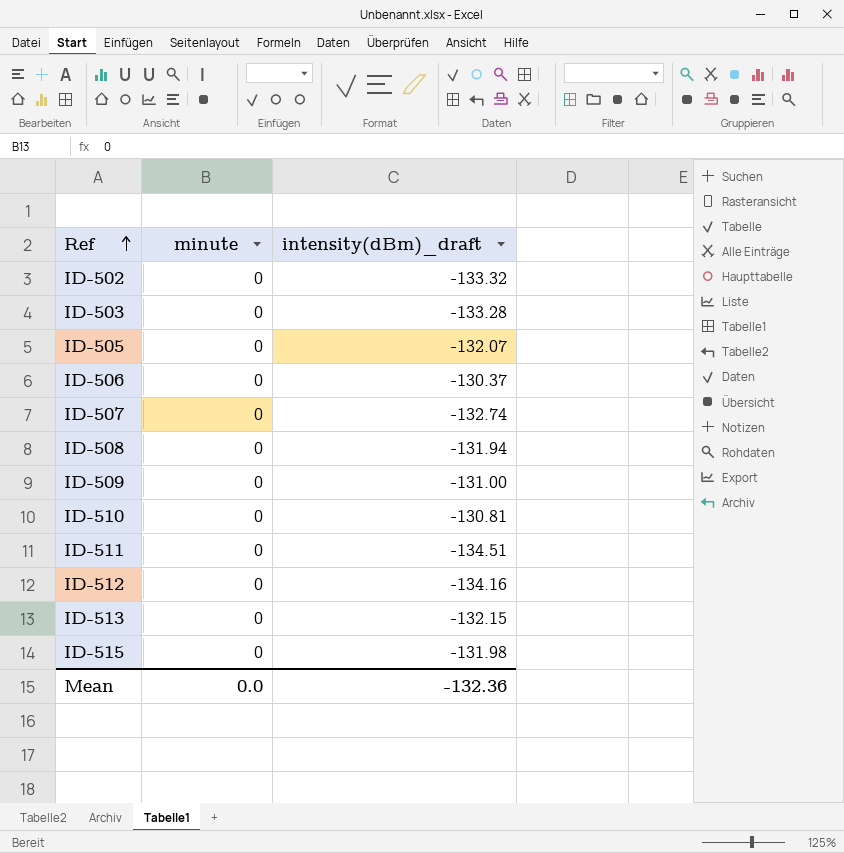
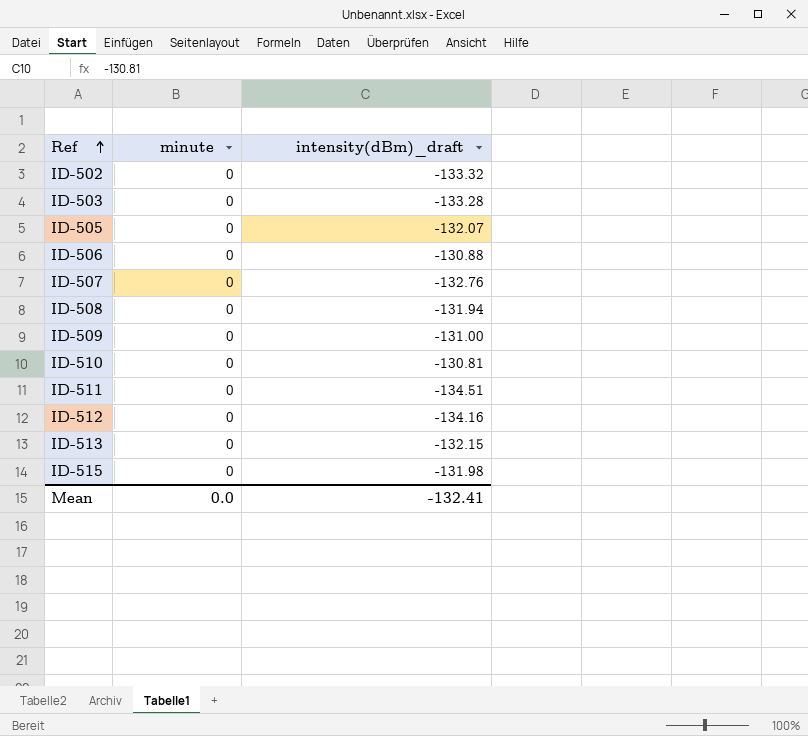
ID-506 | intensity(dBm)_draft: -130.37 -> -130.88
ID-507 | intensity(dBm)_draft: -132.74 -> -132.76
Mean | intensity(dBm)_draft: -132.36 -> -132.41

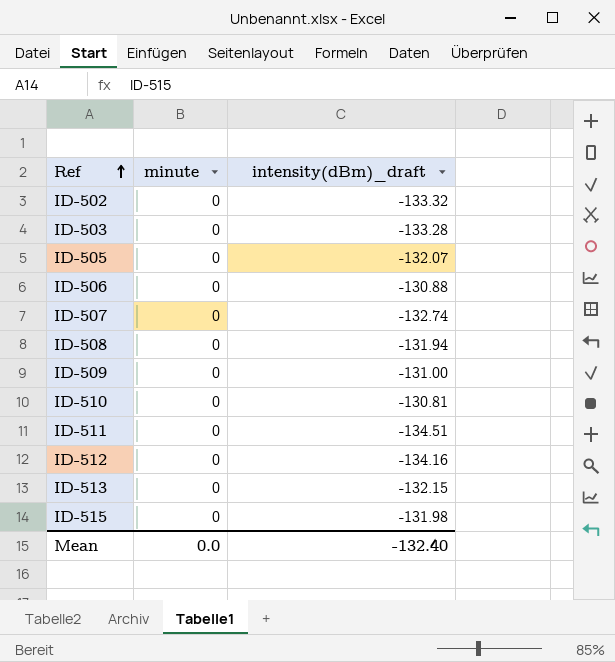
ID-507 | intensity(dBm)_draft: -132.76 -> -132.74
Mean | intensity(dBm)_draft: -132.41 -> -132.40

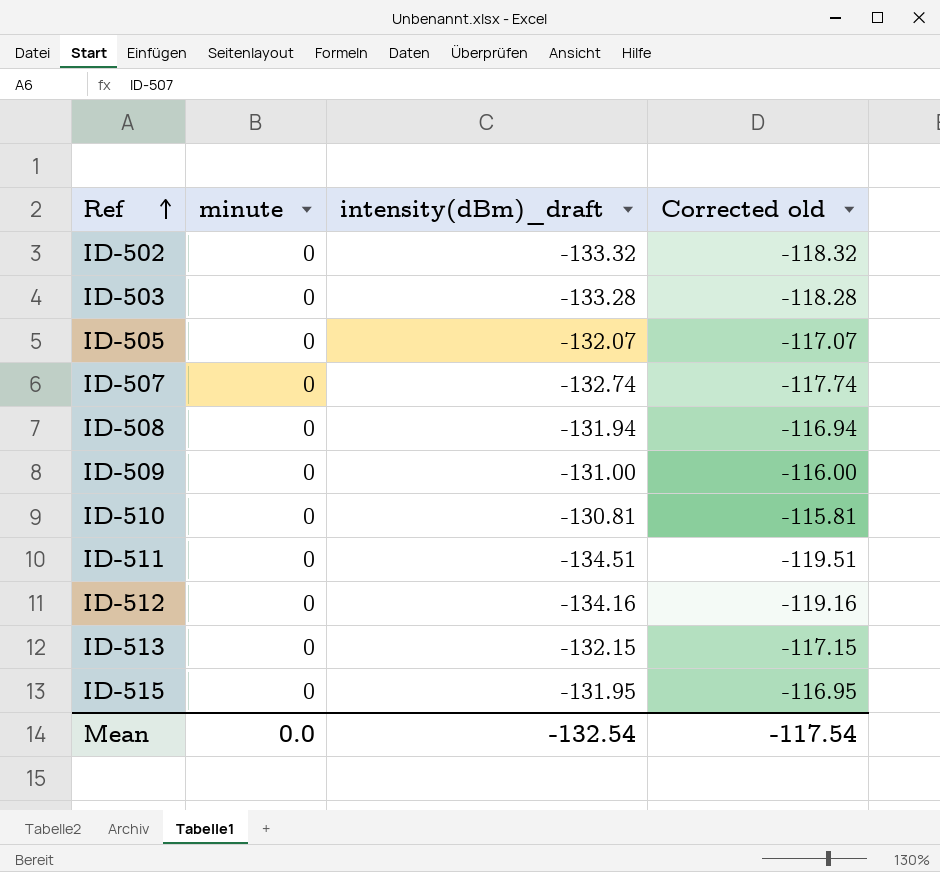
column Corrected old | formula: none -> [intensity(dBm)_draft] + 15
row ID-506: 0 | -130.88 -> none
ID-515 | intensity(dBm)_draft: -131.98 -> -131.95
Mean | intensity(dBm)_draft: -132.40 -> -132.54

